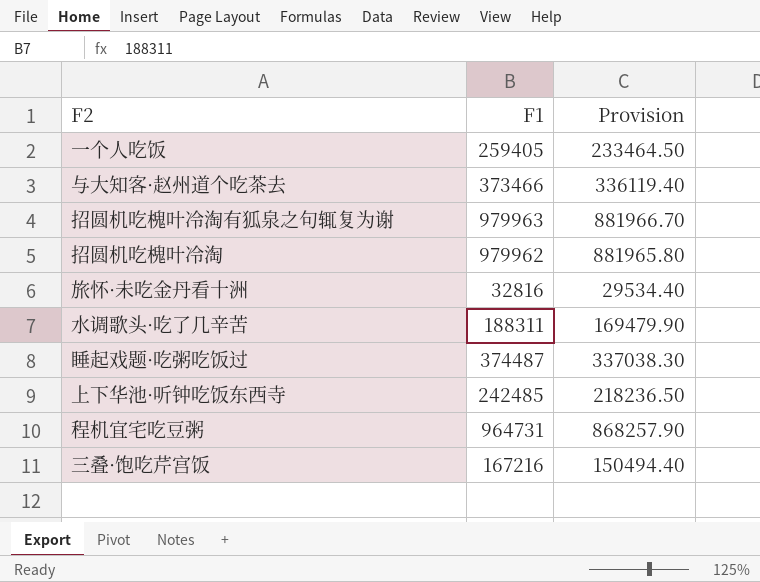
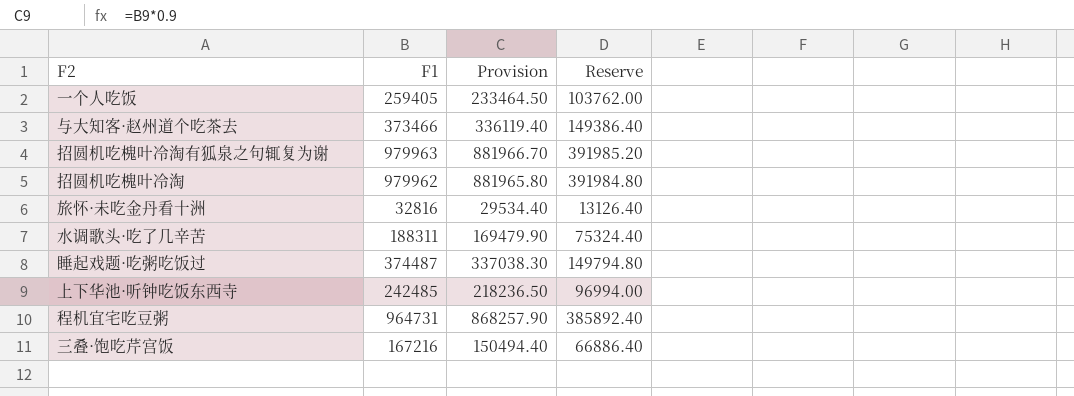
column Reserve | formula: none -> [F1] * 0.4

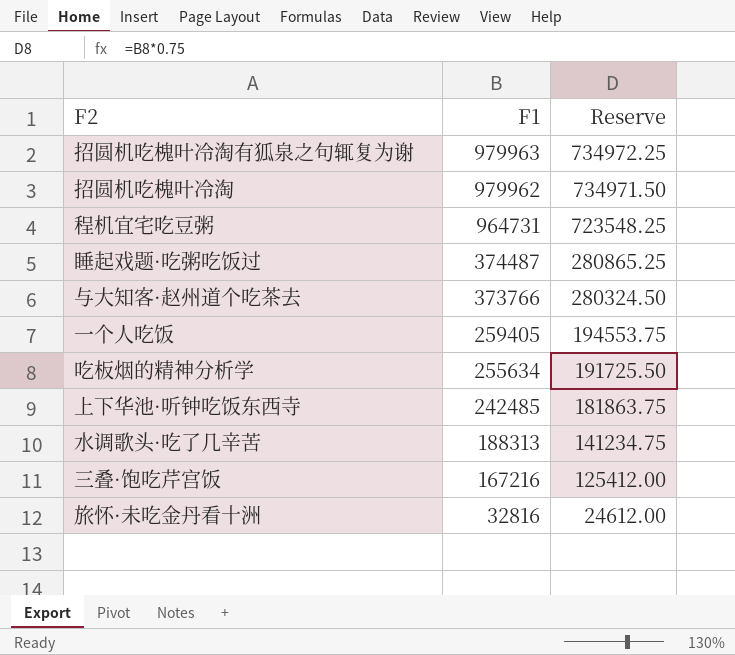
row order: none -> F1 descending
column Provision | formula: [F1] * 0.9 -> none
column Reserve | formula: [F1] * 0.4 -> [F1] * 0.75
与大知客·赵州道个吃茶去 | F1: 373466 -> 373766
row 吃板烟的精神分析学: none -> 255634 | 191725.50
水调歌头·吃了几辛苦 | F1: 188311 -> 188313

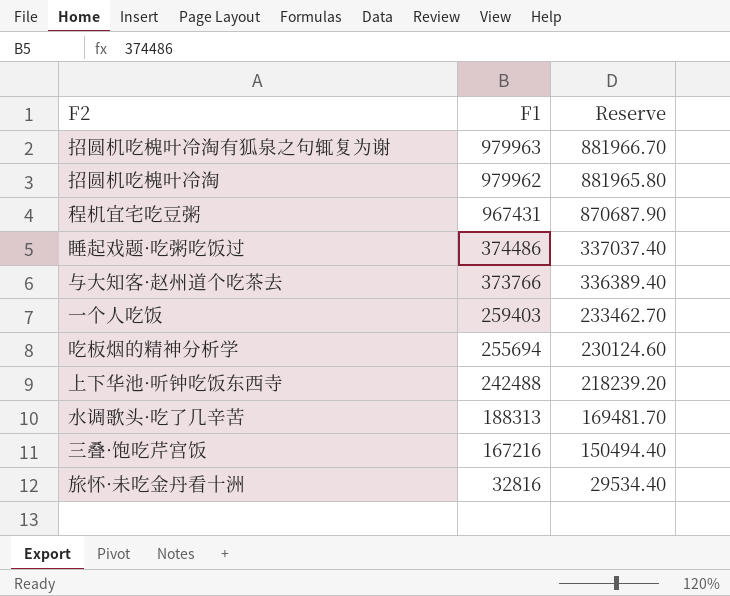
column Reserve | formula: [F1] * 0.75 -> [F1] * 0.9
程机宜宅吃豆粥 | F1: 964731 -> 967431
睡起戏题·吃粥吃饭过 | F1: 374487 -> 374486
一个人吃饭 | F1: 259405 -> 259403
吃板烟的精神分析学 | F1: 255634 -> 255694
上下华池·听钟吃饭东西寺 | F1: 242485 -> 242488

